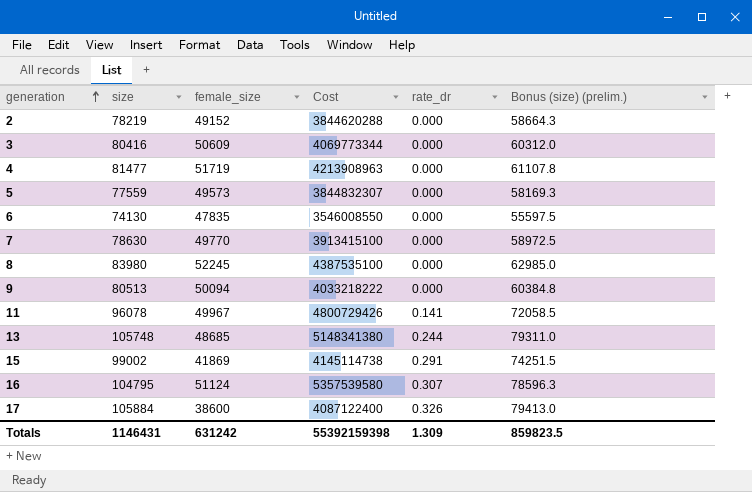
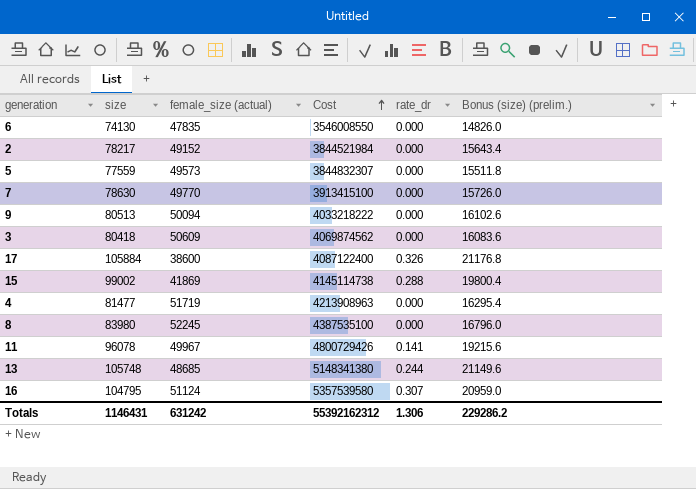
row order: generation ascending -> Cost ascending
column name: female_size -> female_size (actual)
column Bonus (size) (prelim.) | formula: [size] * 0.75 -> [size] * 0.2
2 | size: 78219 -> 78217
2 | Cost: 3844620288 -> 3844521984
3 | size: 80416 -> 80418
3 | Cost: 4069773344 -> 4069874562
15 | rate_dr: 0.291 -> 0.288
Totals | Cost: 55392159398 -> 55392162312
Totals | rate_dr: 1.309 -> 1.306
Totals | Bonus (size) (prelim.): 859823.5 -> 229286.2

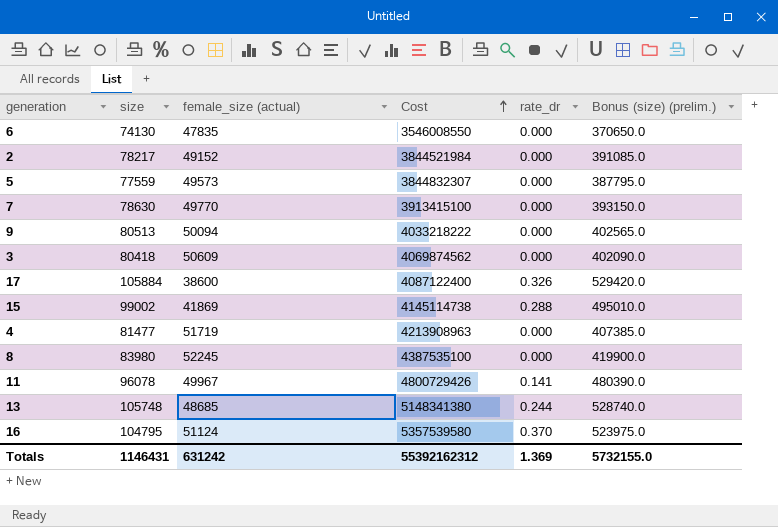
column Bonus (size) (prelim.) | formula: [size] * 0.2 -> [size] * 5
16 | rate_dr: 0.307 -> 0.370
Totals | rate_dr: 1.306 -> 1.369
Totals | Bonus (size) (prelim.): 229286.2 -> 5732155.0

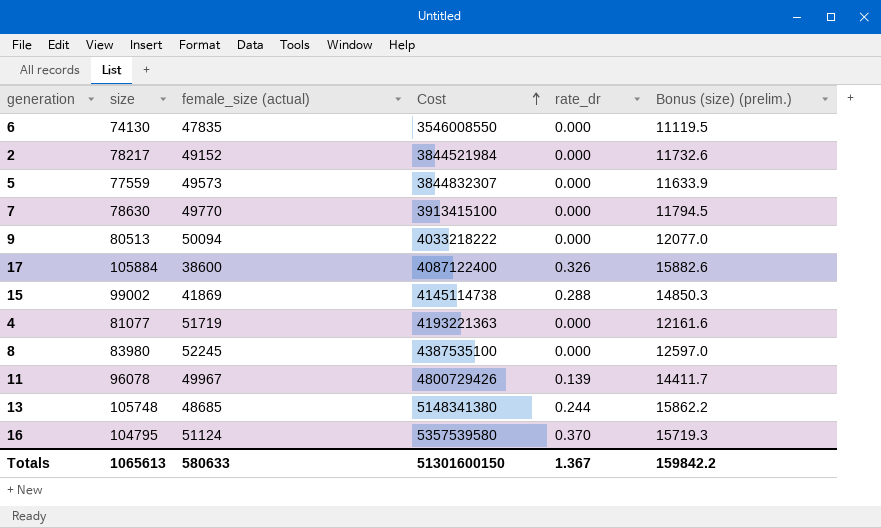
column Bonus (size) (prelim.) | formula: [size] * 5 -> [size] * 0.15
row 3: 80418 | 50609 | 4069874562 | 0.000 | 402090.0 -> none
4 | size: 81477 -> 81077
4 | Cost: 4213908963 -> 4193221363
11 | rate_dr: 0.141 -> 0.139
Totals | size: 1146431 -> 1065613
Totals | female_size (actual): 631242 -> 580633
Totals | Cost: 55392162312 -> 51301600150
Totals | rate_dr: 1.369 -> 1.367
Totals | Bonus (size) (prelim.): 5732155.0 -> 159842.2

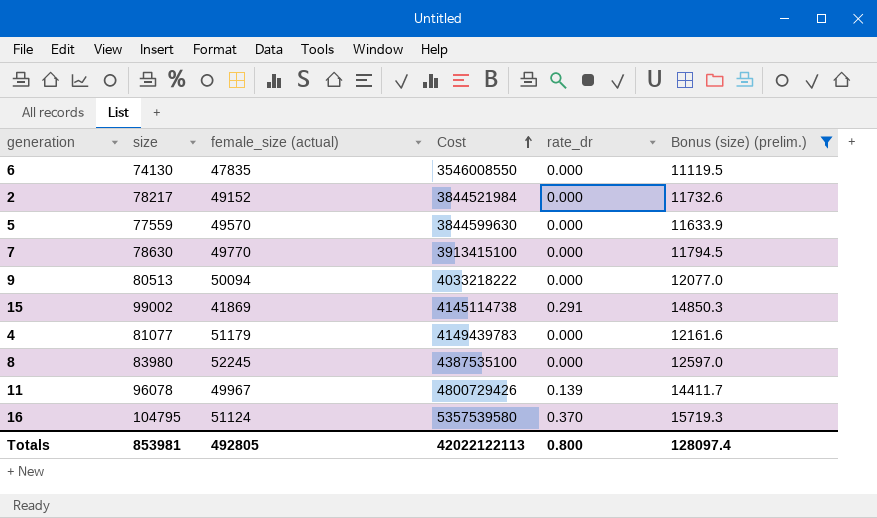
filter: none -> Bonus (size) (prelim.) <= 15719.3
5 | female_size (actual): 49573 -> 49570
5 | Cost: 3844832307 -> 3844599630
15 | rate_dr: 0.288 -> 0.291
4 | female_size (actual): 51719 -> 51179
4 | Cost: 4193221363 -> 4149439783
Totals | size: 1065613 -> 853981
Totals | female_size (actual): 580633 -> 492805
Totals | Cost: 51301600150 -> 42022122113
Totals | rate_dr: 1.367 -> 0.800
Totals | Bonus (size) (prelim.): 159842.2 -> 128097.4

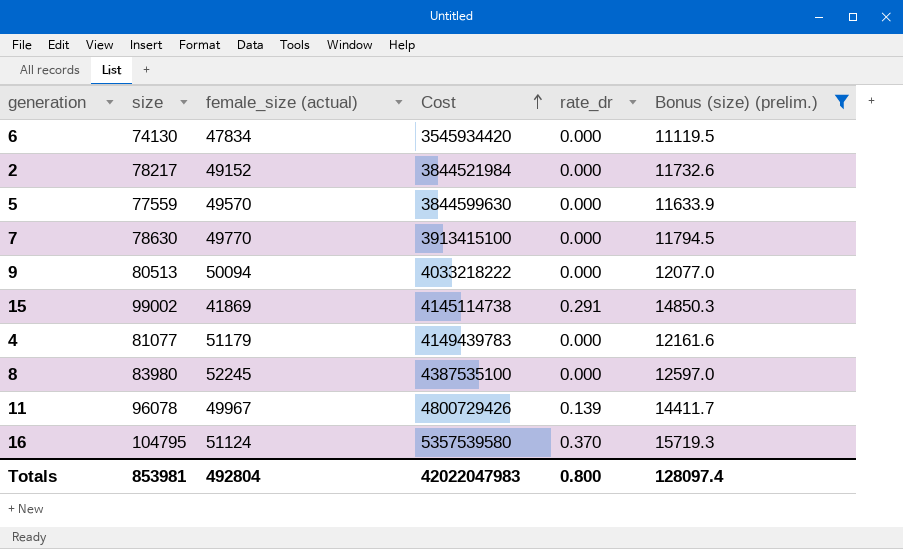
6 | female_size (actual): 47835 -> 47834
6 | Cost: 3546008550 -> 3545934420
Totals | female_size (actual): 492805 -> 492804
Totals | Cost: 42022122113 -> 42022047983

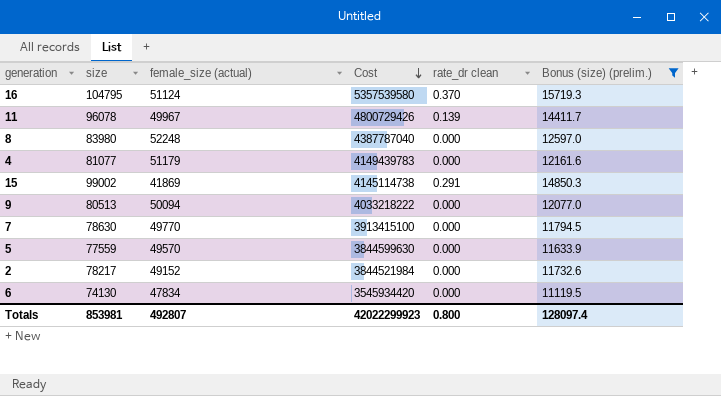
row order: Cost ascending -> Cost descending
column name: rate_dr -> rate_dr clean
8 | female_size (actual): 52245 -> 52248
8 | Cost: 4387535100 -> 4387787040
Totals | female_size (actual): 492804 -> 492807
Totals | Cost: 42022047983 -> 42022299923

